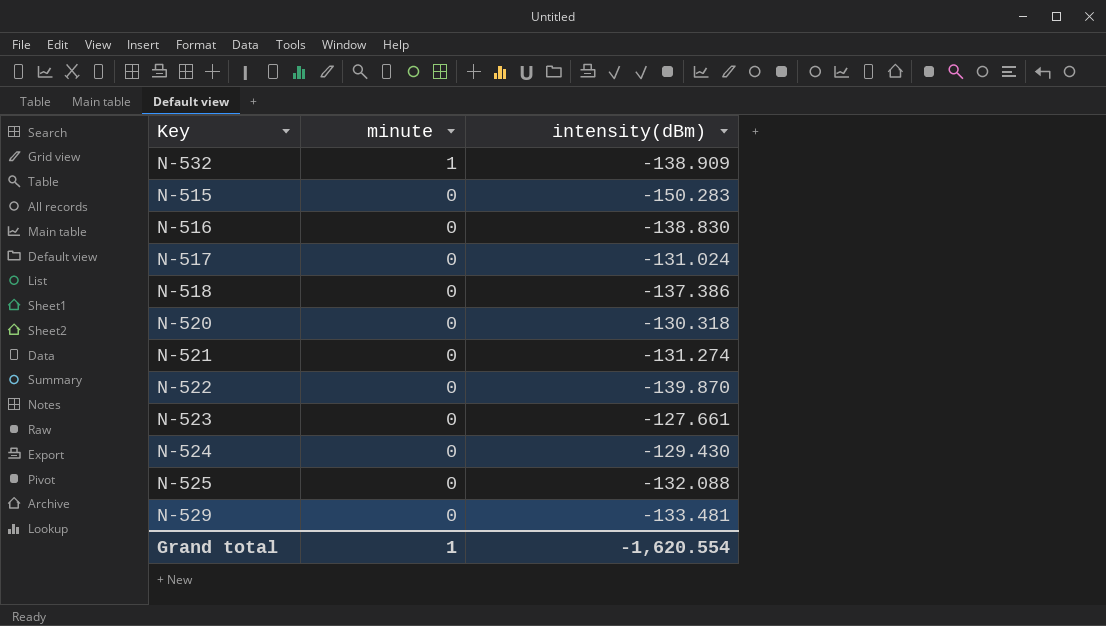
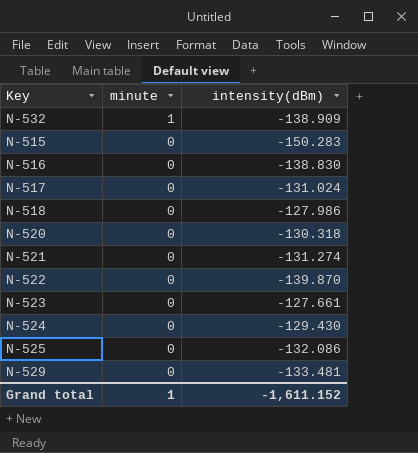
N-518 | intensity(dBm): -137.386 -> -127.986
N-525 | intensity(dBm): -132.088 -> -132.086
Grand total | intensity(dBm): -1,620.554 -> -1,611.152

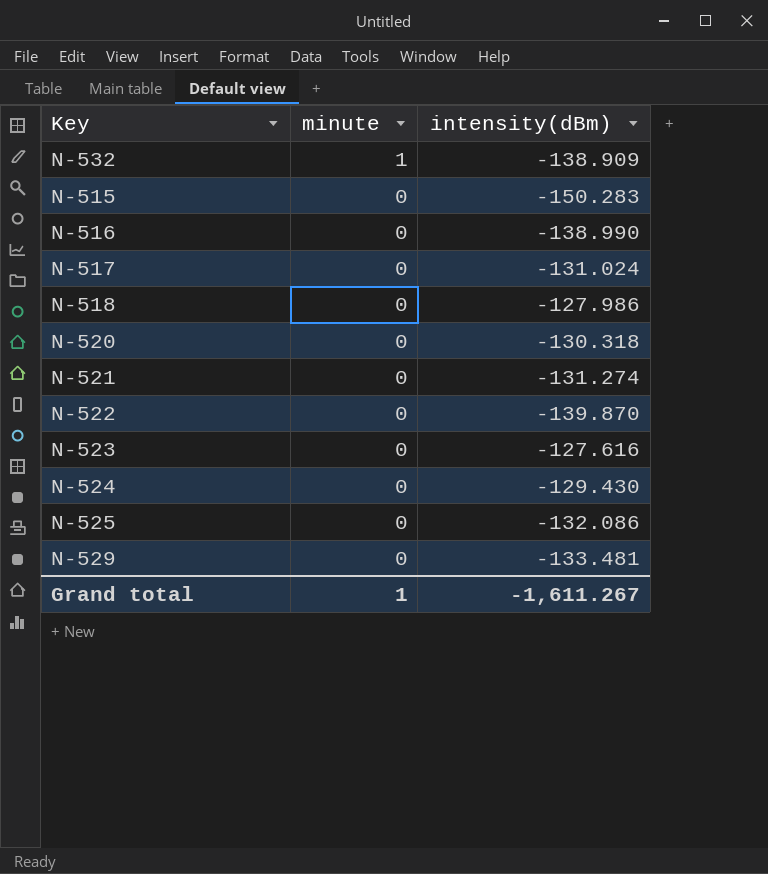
N-516 | intensity(dBm): -138.830 -> -138.990
N-523 | intensity(dBm): -127.661 -> -127.616
Grand total | intensity(dBm): -1,611.152 -> -1,611.267

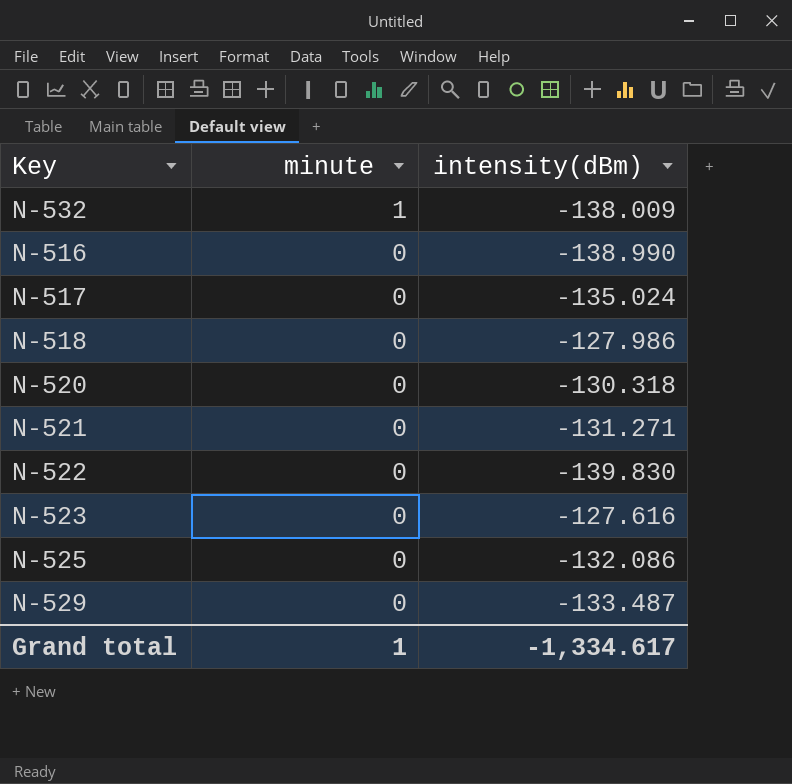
row N-515: 0 | -150.283 -> none
row N-524: 0 | -129.430 -> none
N-532 | intensity(dBm): -138.909 -> -138.009
N-517 | intensity(dBm): -131.024 -> -135.024
N-521 | intensity(dBm): -131.274 -> -131.271
N-522 | intensity(dBm): -139.870 -> -139.830
N-529 | intensity(dBm): -133.481 -> -133.487
Grand total | intensity(dBm): -1,611.267 -> -1,334.617

